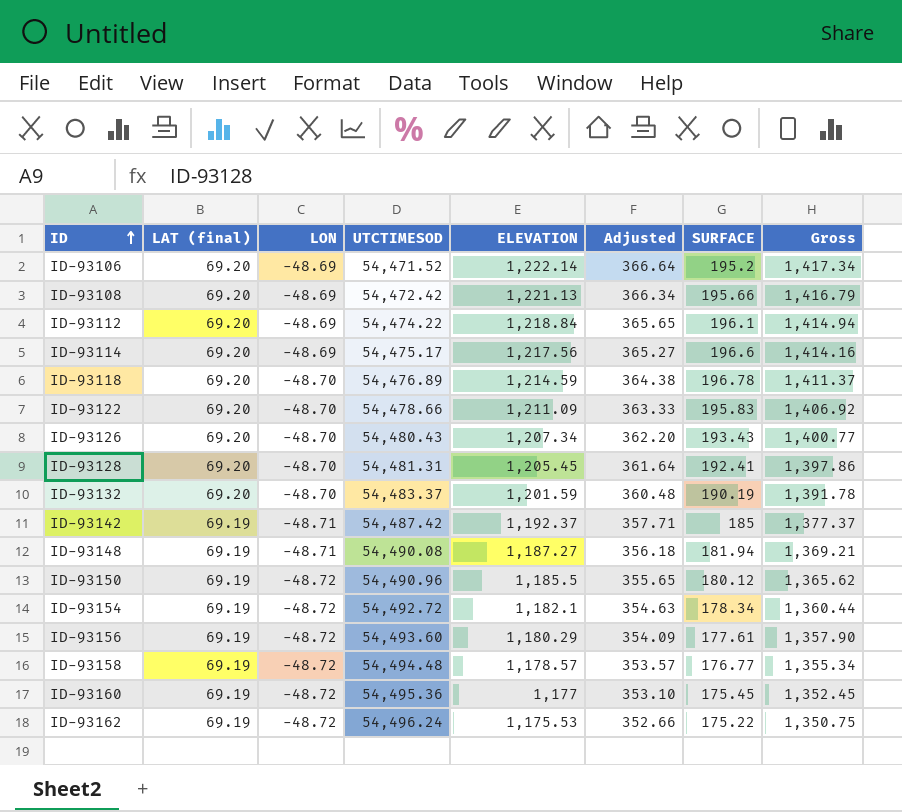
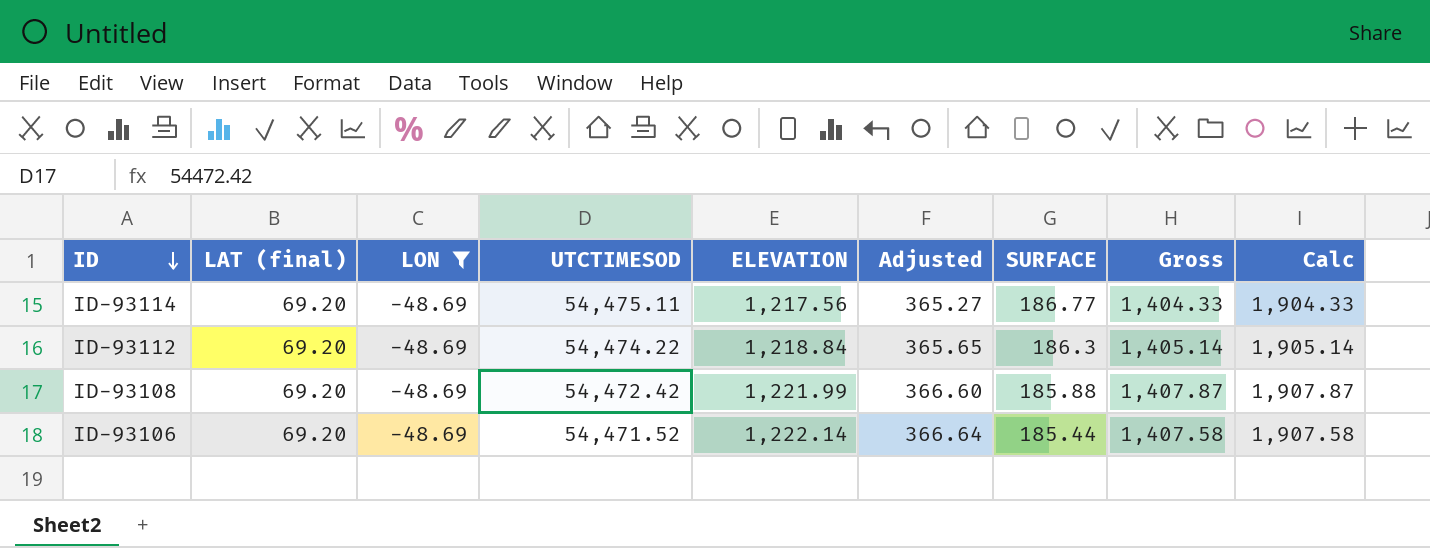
filter: none -> LON = -48.69
row order: ID ascending -> ID descending
column Calc | formula: none -> [Gross] + 500
ID-93114 | UTCTIMESOD: 54,475.17 -> 54,475.11
ID-93114 | SURFACE: 196.6 -> 186.77
ID-93114 | Gross: 1,414.16 -> 1,404.33
ID-93112 | SURFACE: 196.1 -> 186.3
ID-93112 | Gross: 1,414.94 -> 1,405.14
ID-93108 | ELEVATION: 1,221.13 -> 1,221.99
ID-93108 | Adjusted: 366.34 -> 366.60
ID-93108 | SURFACE: 195.66 -> 185.88
ID-93108 | Gross: 1,416.79 -> 1,407.87
ID-93106 | SURFACE: 195.2 -> 185.44
ID-93106 | Gross: 1,417.34 -> 1,407.58

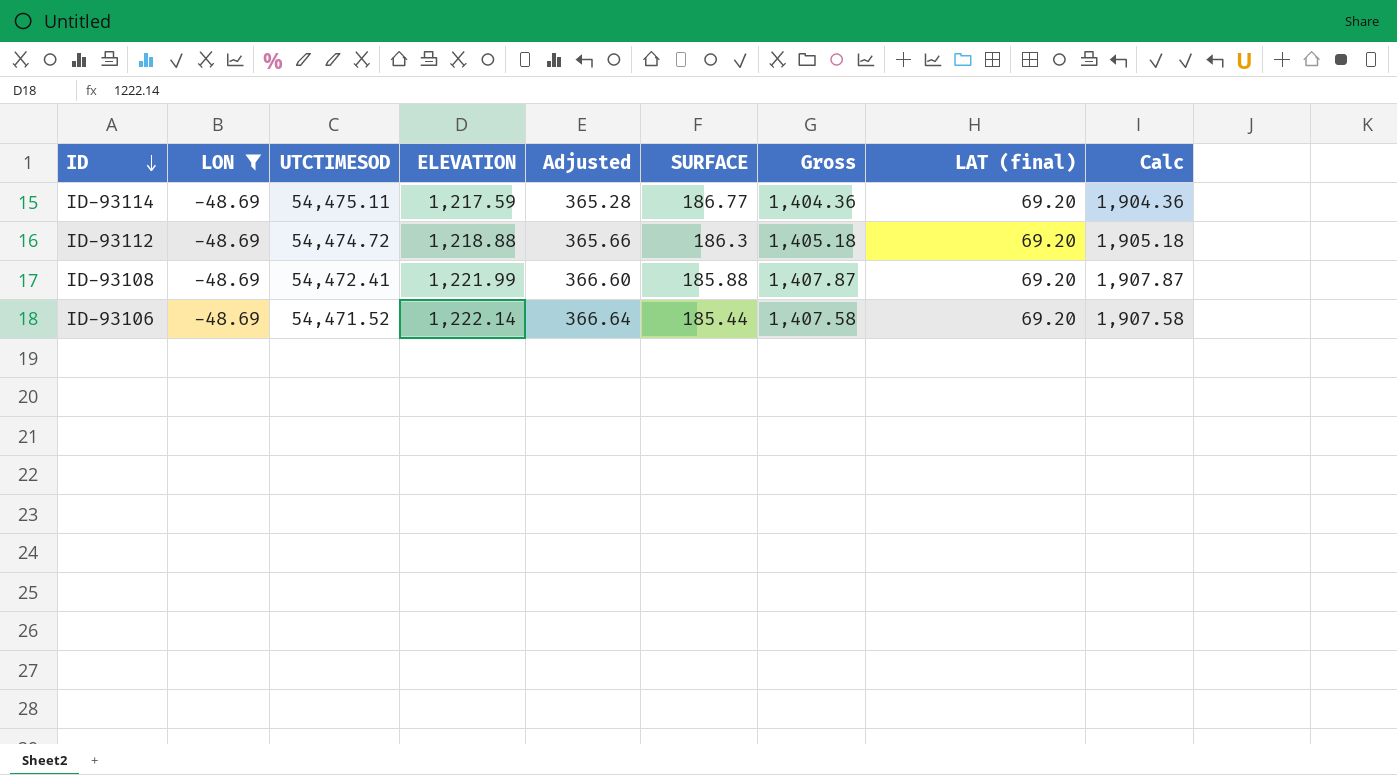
column LAT (final) | position: 2 -> 8
ID-93114 | ELEVATION: 1,217.56 -> 1,217.59
ID-93114 | Adjusted: 365.27 -> 365.28
ID-93114 | Gross: 1,404.33 -> 1,404.36
ID-93114 | Calc: 1,904.33 -> 1,904.36
ID-93112 | UTCTIMESOD: 54,474.22 -> 54,474.72
ID-93112 | ELEVATION: 1,218.84 -> 1,218.88
ID-93112 | Adjusted: 365.65 -> 365.66
ID-93112 | Gross: 1,405.14 -> 1,405.18
ID-93112 | Calc: 1,905.14 -> 1,905.18
ID-93108 | UTCTIMESOD: 54,472.42 -> 54,472.41

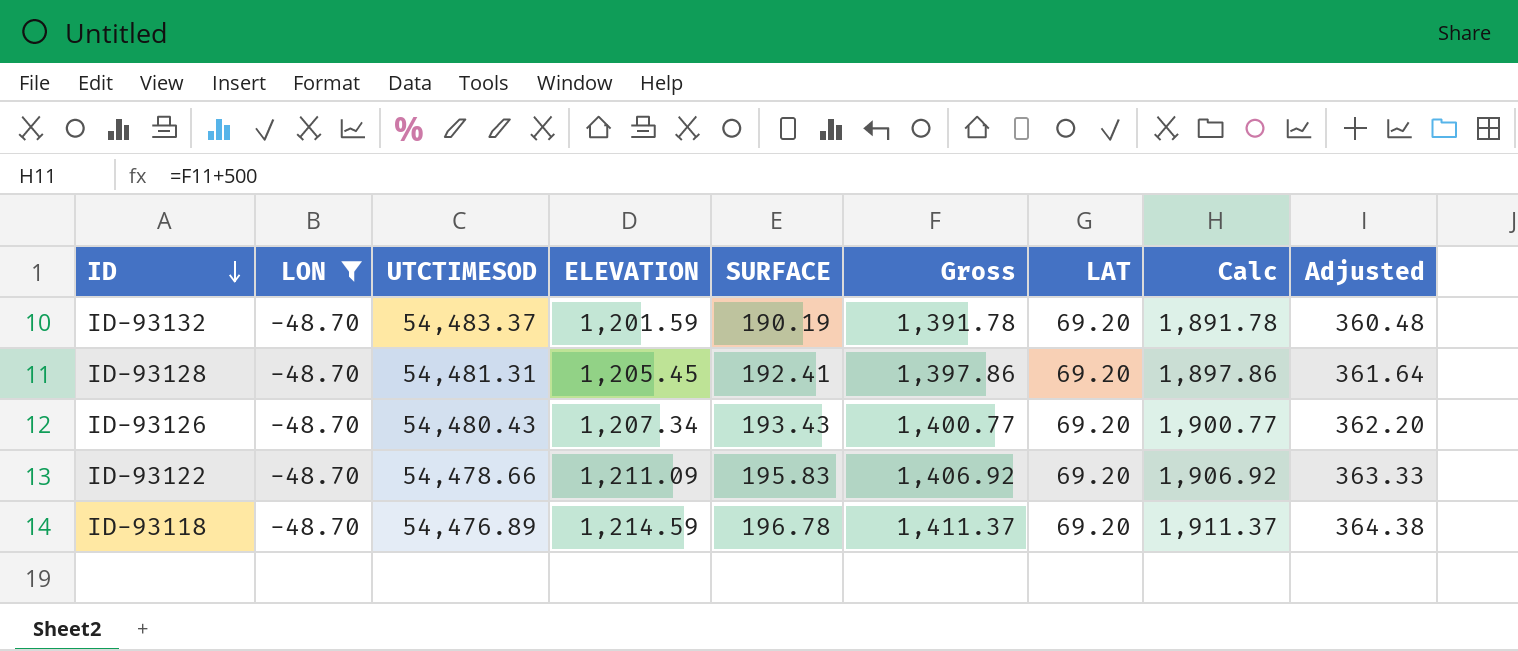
filter: LON = -48.69 -> LON = -48.70
column name: LAT (final) -> LAT
column Adjusted | position: 5 -> 9

